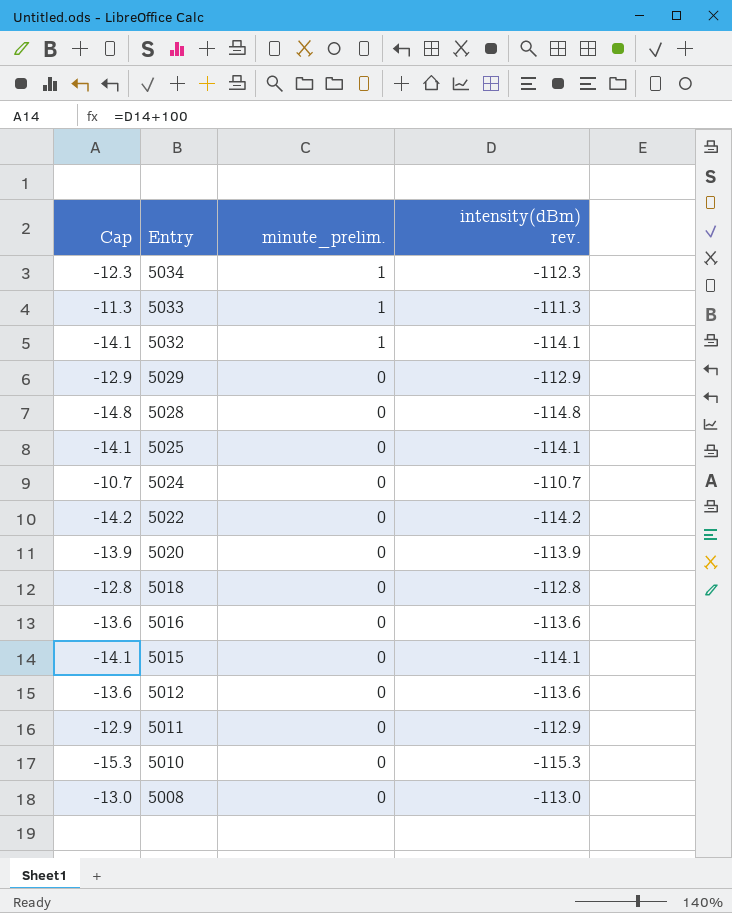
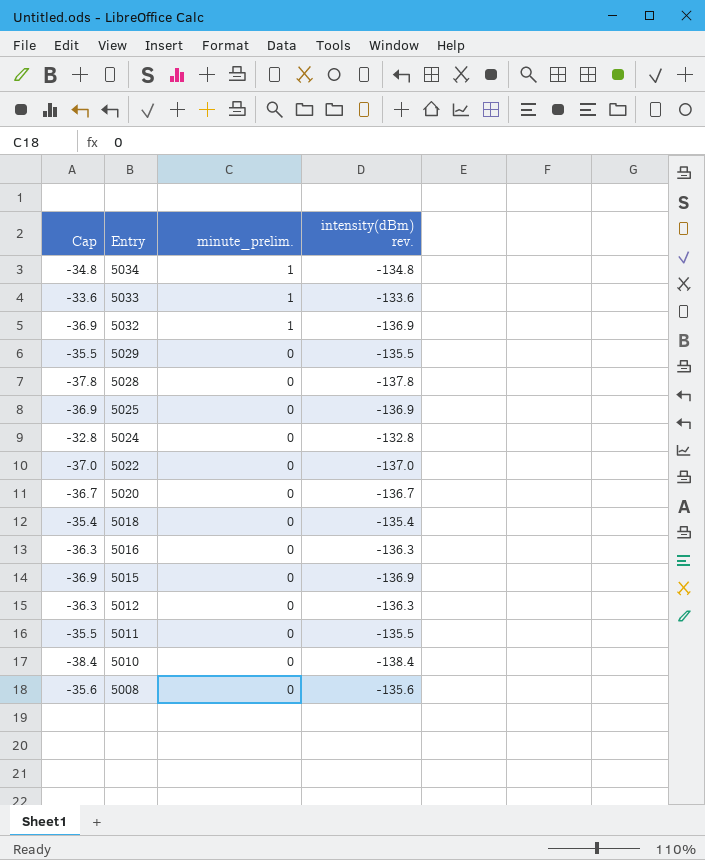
5034 | Cap: -12.3 -> -34.8
5034 | intensity(dBm) rev.: -112.3 -> -134.8
5033 | Cap: -11.3 -> -33.6
5033 | intensity(dBm) rev.: -111.3 -> -133.6
5032 | Cap: -14.1 -> -36.9
5032 | intensity(dBm) rev.: -114.1 -> -136.9
5029 | Cap: -12.9 -> -35.5
5029 | intensity(dBm) rev.: -112.9 -> -135.5
5028 | Cap: -14.8 -> -37.8
5028 | intensity(dBm) rev.: -114.8 -> -137.8
5025 | Cap: -14.1 -> -36.9
5025 | intensity(dBm) rev.: -114.1 -> -136.9
5024 | Cap: -10.7 -> -32.8
5024 | intensity(dBm) rev.: -110.7 -> -132.8
5022 | Cap: -14.2 -> -37.0
5022 | intensity(dBm) rev.: -114.2 -> -137.0
5020 | Cap: -13.9 -> -36.7
5020 | intensity(dBm) rev.: -113.9 -> -136.7
5018 | Cap: -12.8 -> -35.4
5018 | intensity(dBm) rev.: -112.8 -> -135.4
5016 | Cap: -13.6 -> -36.3
5016 | intensity(dBm) rev.: -113.6 -> -136.3
5015 | Cap: -14.1 -> -36.9
5015 | intensity(dBm) rev.: -114.1 -> -136.9
5012 | Cap: -13.6 -> -36.3
5012 | intensity(dBm) rev.: -113.6 -> -136.3
5011 | Cap: -12.9 -> -35.5
5011 | intensity(dBm) rev.: -112.9 -> -135.5
5010 | Cap: -15.3 -> -38.4
5010 | intensity(dBm) rev.: -115.3 -> -138.4
5008 | Cap: -13.0 -> -35.6
5008 | intensity(dBm) rev.: -113.0 -> -135.6

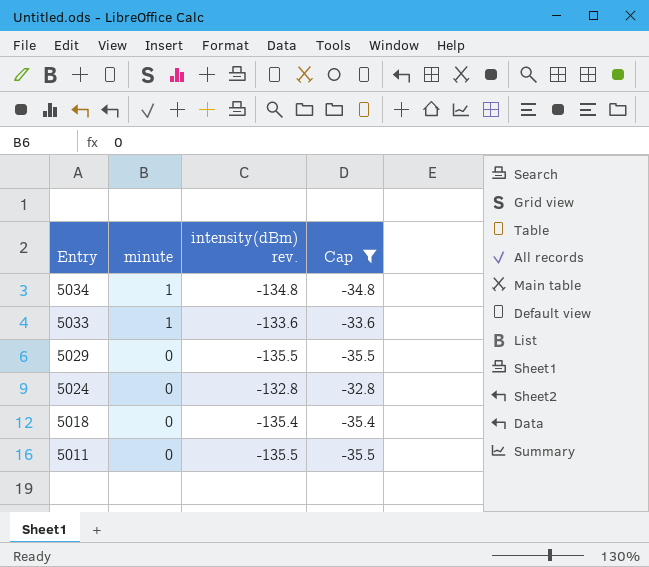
filter: none -> Cap >= -35.5
column name: minute_prelim. -> minute
column Cap | position: 1 -> 4

